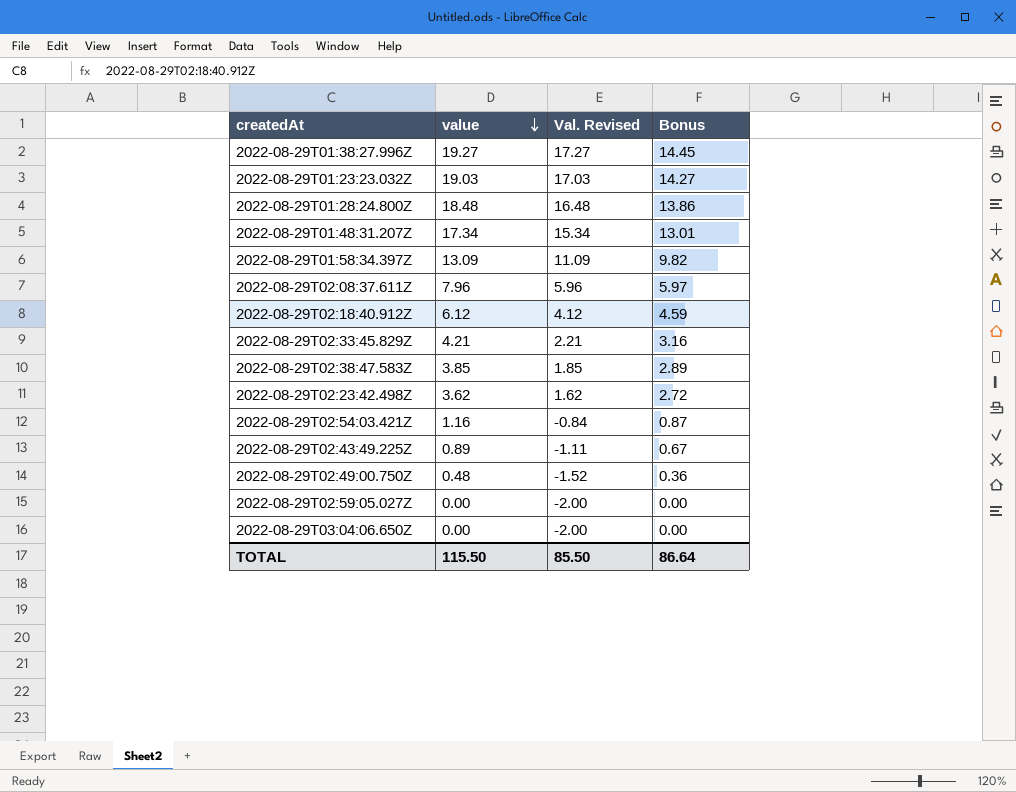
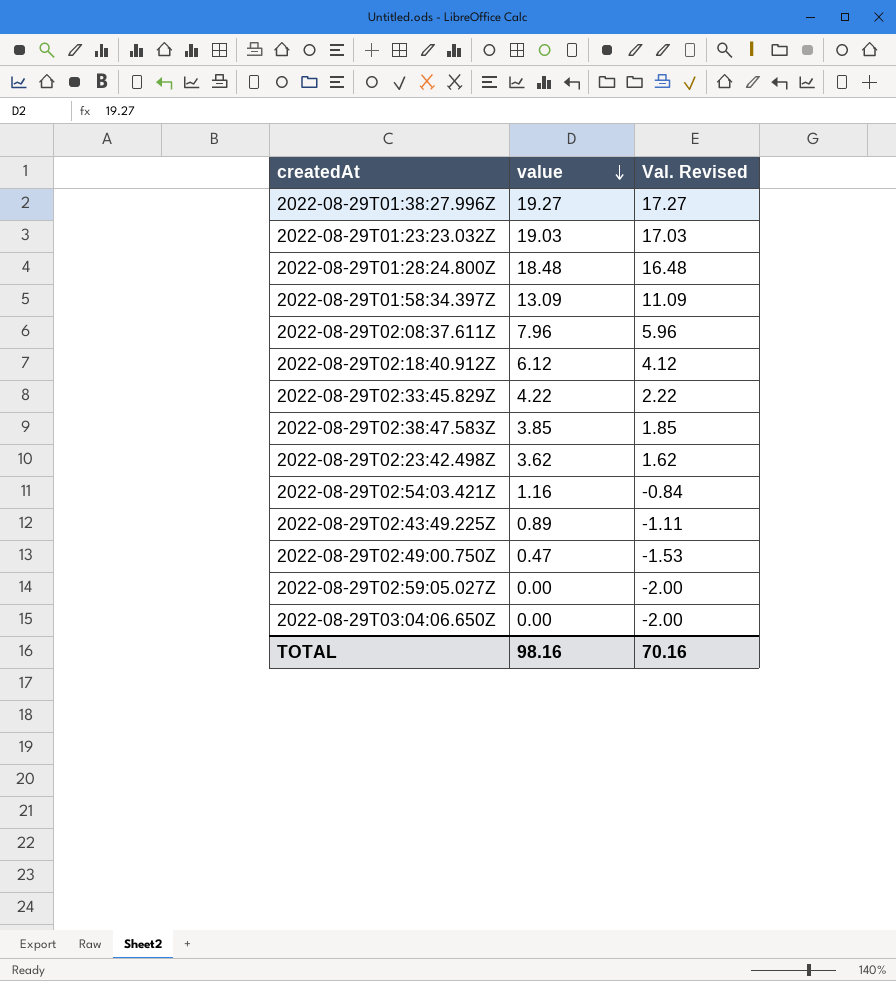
column Bonus | formula: [value] * 0.75 -> none
row 2022-08-29T01:48:31.207Z: 17.34 | 15.34 | 13.01 -> none
2022-08-29T02:33:45.829Z | value: 4.21 -> 4.22
2022-08-29T02:33:45.829Z | Val. Revised: 2.21 -> 2.22
2022-08-29T02:49:00.750Z | value: 0.48 -> 0.47
2022-08-29T02:49:00.750Z | Val. Revised: -1.52 -> -1.53
TOTAL | value: 115.50 -> 98.16
TOTAL | Val. Revised: 85.50 -> 70.16

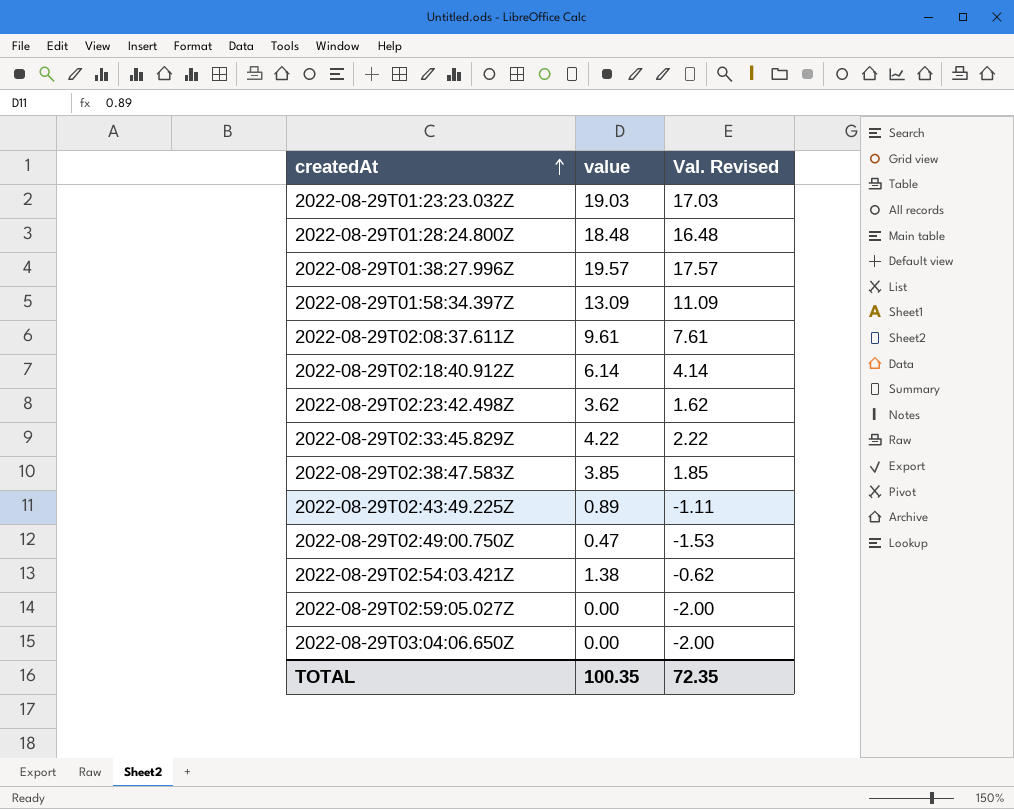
row order: value descending -> createdAt ascending
2022-08-29T01:38:27.996Z | value: 19.27 -> 19.57
2022-08-29T01:38:27.996Z | Val. Revised: 17.27 -> 17.57
2022-08-29T02:08:37.611Z | value: 7.96 -> 9.61
2022-08-29T02:08:37.611Z | Val. Revised: 5.96 -> 7.61
2022-08-29T02:18:40.912Z | value: 6.12 -> 6.14
2022-08-29T02:18:40.912Z | Val. Revised: 4.12 -> 4.14
2022-08-29T02:54:03.421Z | value: 1.16 -> 1.38
2022-08-29T02:54:03.421Z | Val. Revised: -0.84 -> -0.62
TOTAL | value: 98.16 -> 100.35
TOTAL | Val. Revised: 70.16 -> 72.35

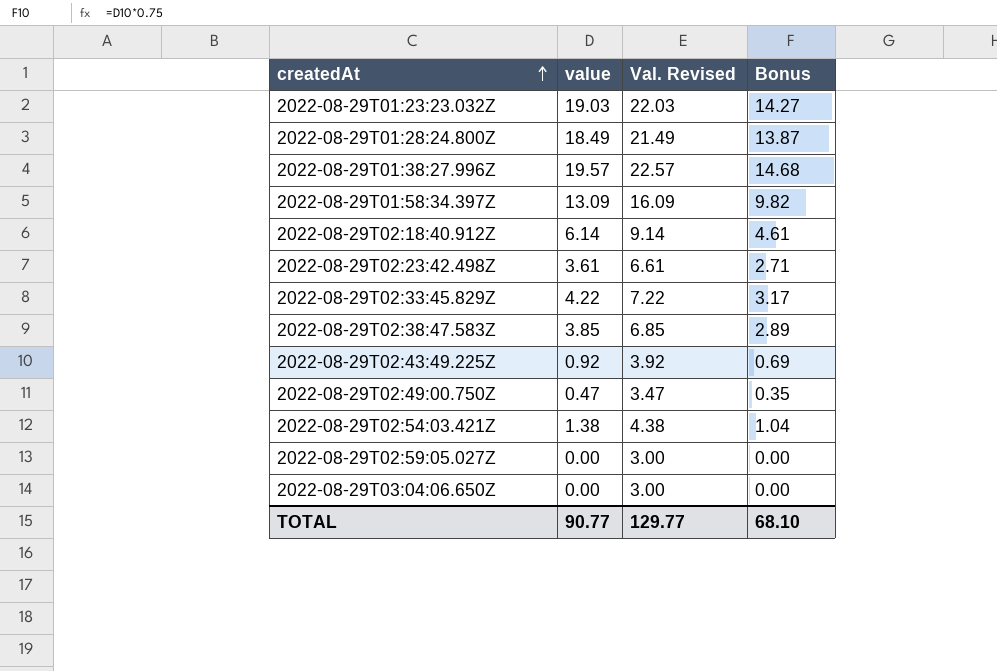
column Val. Revised | formula: [value] - 2 -> [value] + 3
column Bonus | formula: none -> [value] * 0.75
row 2022-08-29T02:08:37.611Z: 9.61 | 7.61 -> none
2022-08-29T01:28:24.800Z | value: 18.48 -> 18.49
2022-08-29T02:23:42.498Z | value: 3.62 -> 3.61
2022-08-29T02:43:49.225Z | value: 0.89 -> 0.92
TOTAL | value: 100.35 -> 90.77
TOTAL | Val. Revised: 72.35 -> 129.77

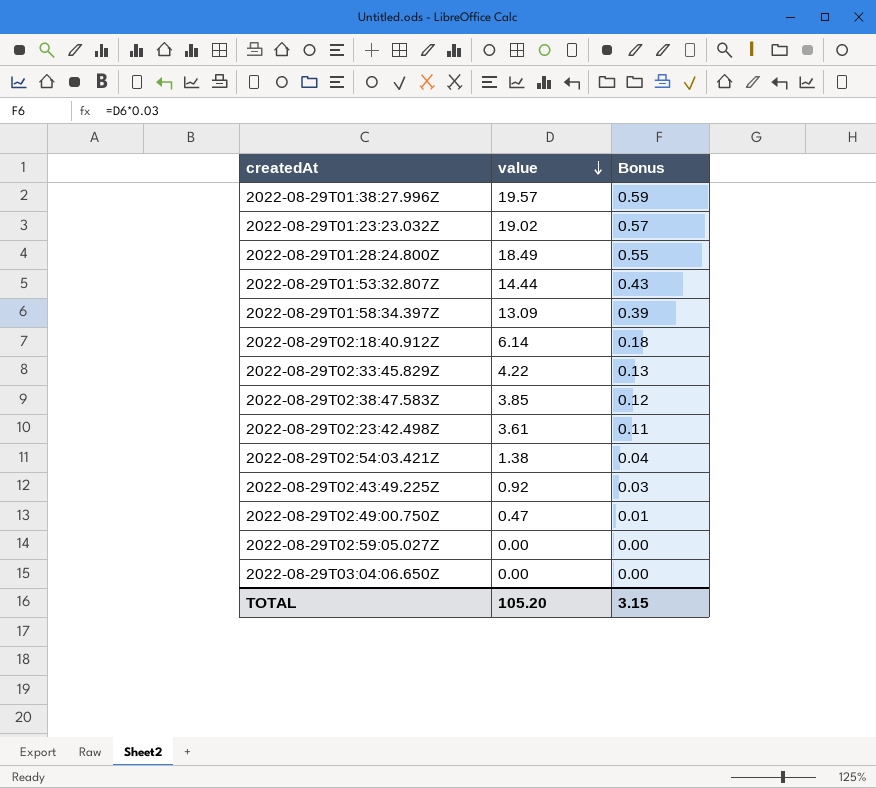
row order: createdAt ascending -> value descending
column Val. Revised | formula: [value] + 3 -> none
column Bonus | formula: [value] * 0.75 -> [value] * 0.03
2022-08-29T01:23:23.032Z | value: 19.03 -> 19.02
row 2022-08-29T01:53:32.807Z: none -> 14.44 | 0.43
TOTAL | value: 90.77 -> 105.20
TOTAL | Bonus: 68.10 -> 3.15

